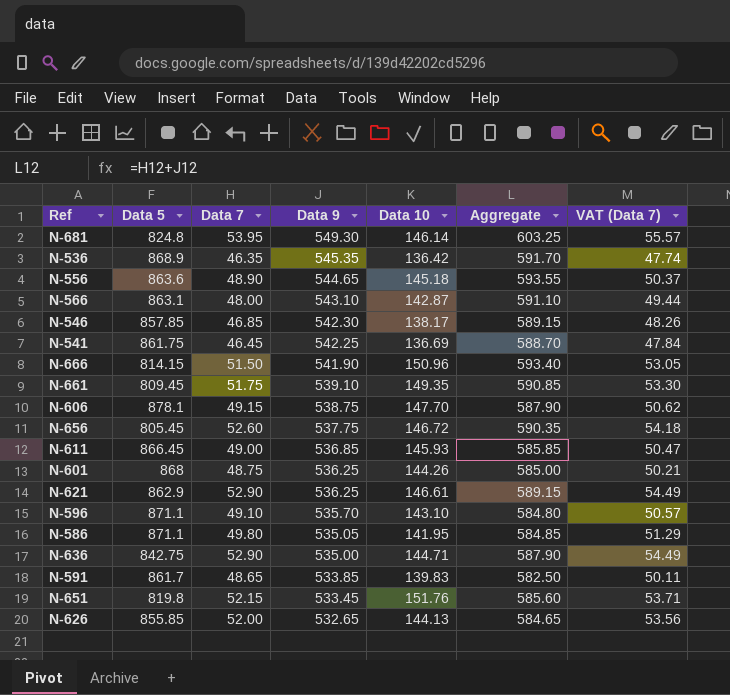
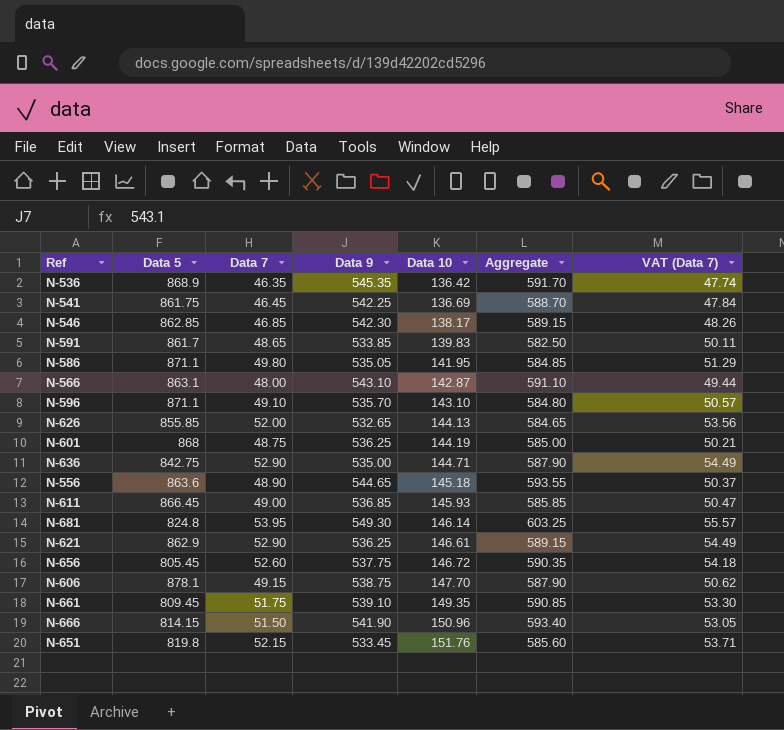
row order: Data 9 descending -> Data 10 ascending
N-546 | Data 5: 857.85 -> 862.85
N-601 | Data 10: 144.26 -> 144.19

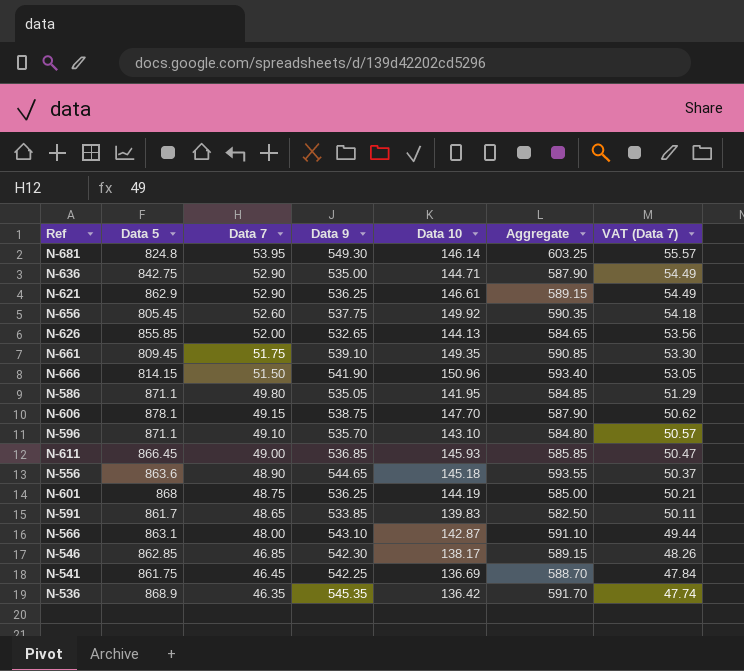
row order: Data 10 ascending -> Data 7 descending
row N-651: 819.8 | 52.15 | 533.45 | 151.76 | 585.60 | 53.71 -> none
N-656 | Data 10: 146.72 -> 149.92

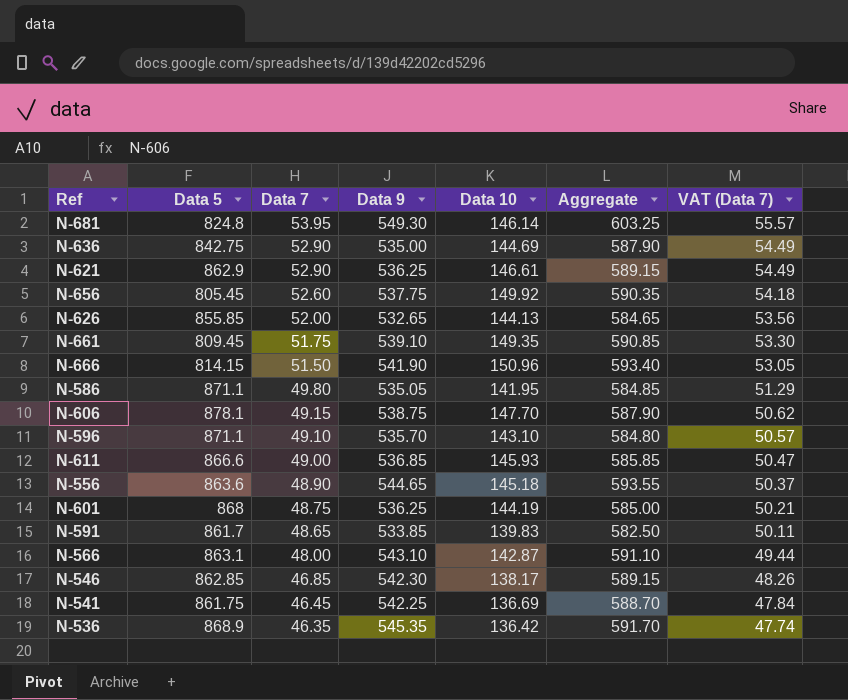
N-636 | Data 10: 144.71 -> 144.69
N-611 | Data 5: 866.45 -> 866.6

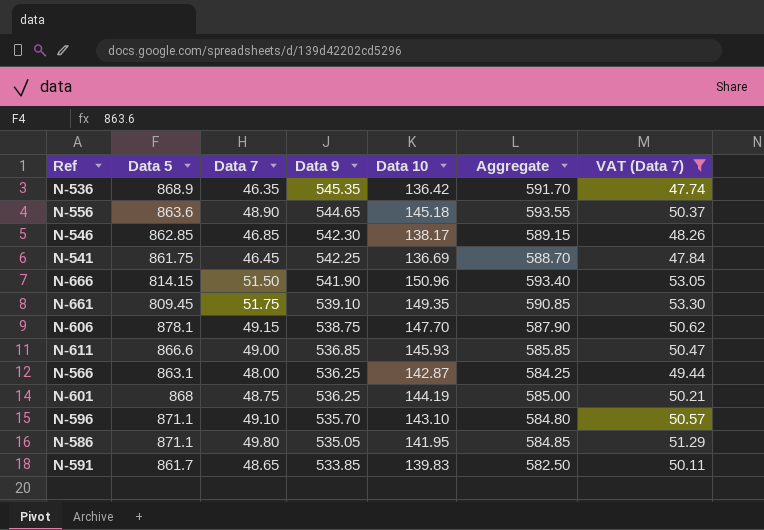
filter: none -> VAT (Data 7) <= 53.30
row order: Data 7 descending -> Data 9 descending
N-566 | Data 9: 543.10 -> 536.25
N-566 | Aggregate: 591.10 -> 584.25

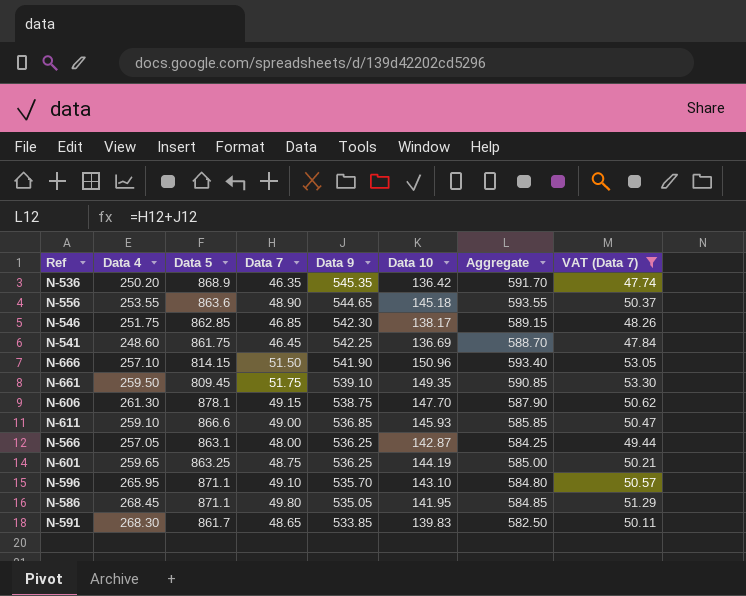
column Data 4 | position: none -> 2
N-601 | Data 5: 868 -> 863.25

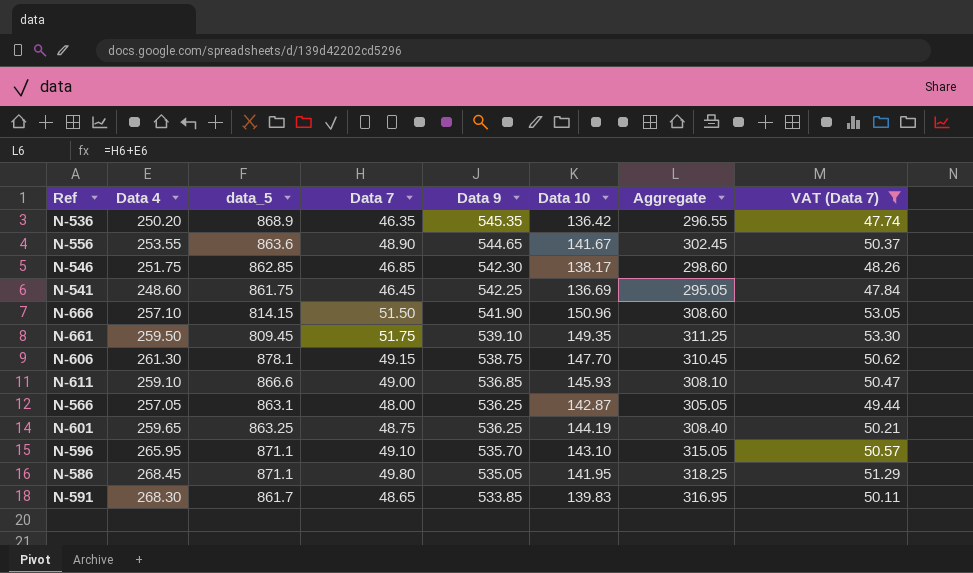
column name: Data 5 -> data_5
column Aggregate | formula: [Data 7] + [Data 9] -> [Data 4] + [Data 7]
N-556 | Data 10: 145.18 -> 141.67

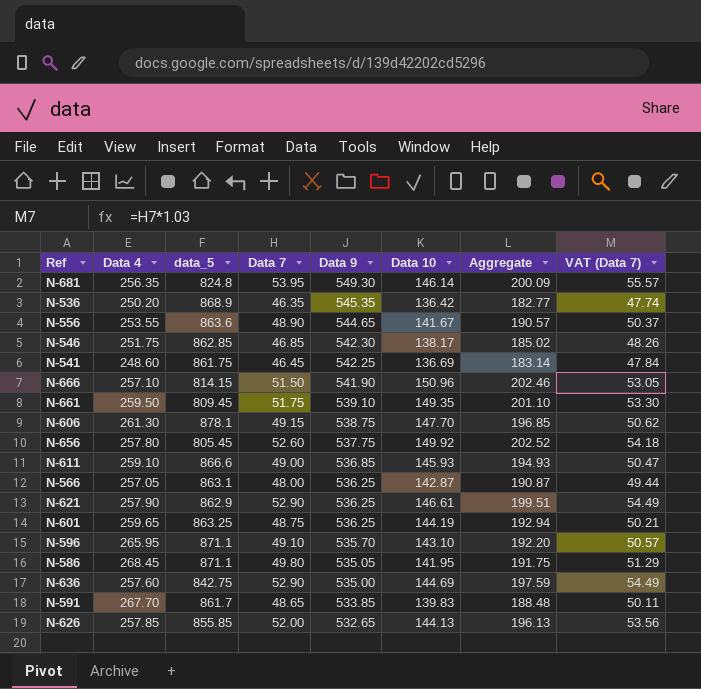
filter: VAT (Data 7) <= 53.30 -> none
column Aggregate | formula: [Data 4] + [Data 7] -> [Data 7] + [Data 10]
N-591 | Data 4: 268.30 -> 267.70

